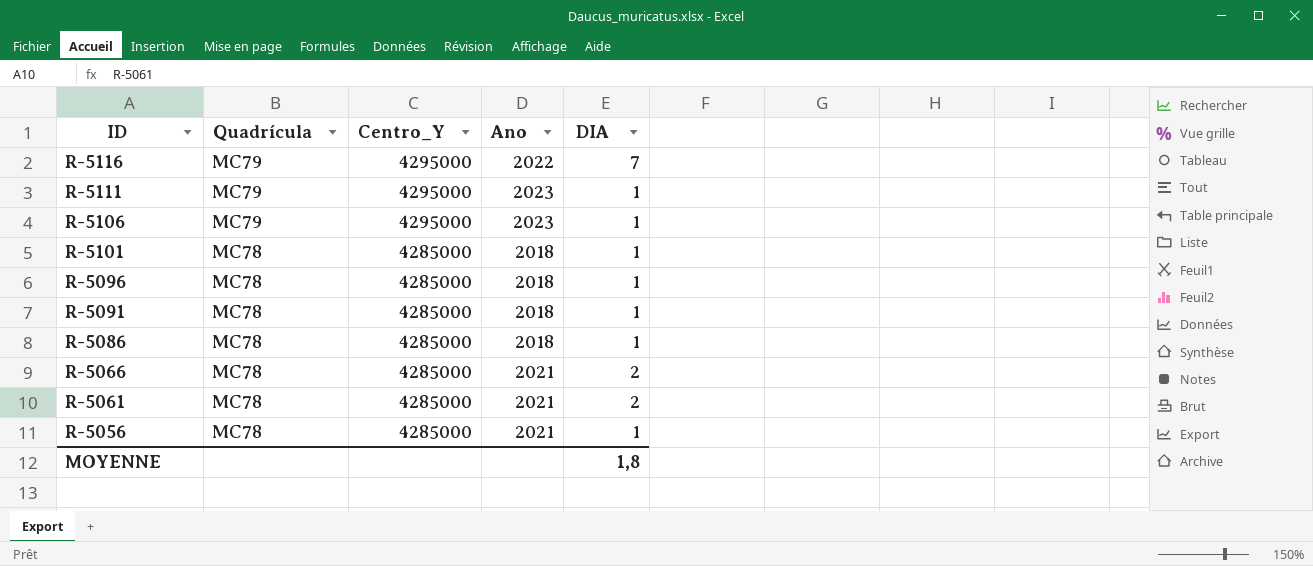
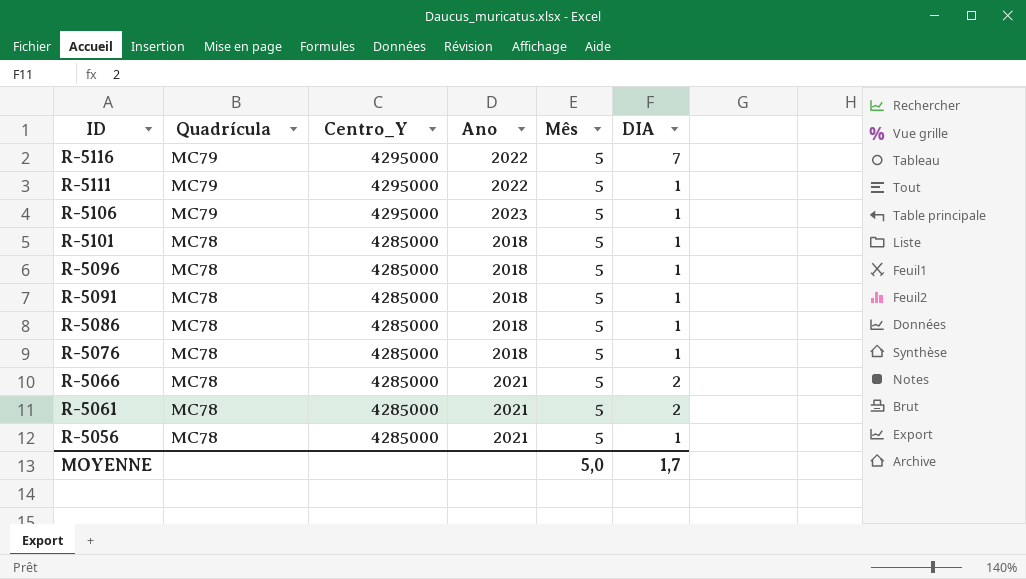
column Mês | position: none -> 5
R-5111 | Ano: 2023 -> 2022
row R-5076: none -> MC78 | 4285000 | 2018 | 5 | 1
MOYENNE | DIA: 1,8 -> 1,7

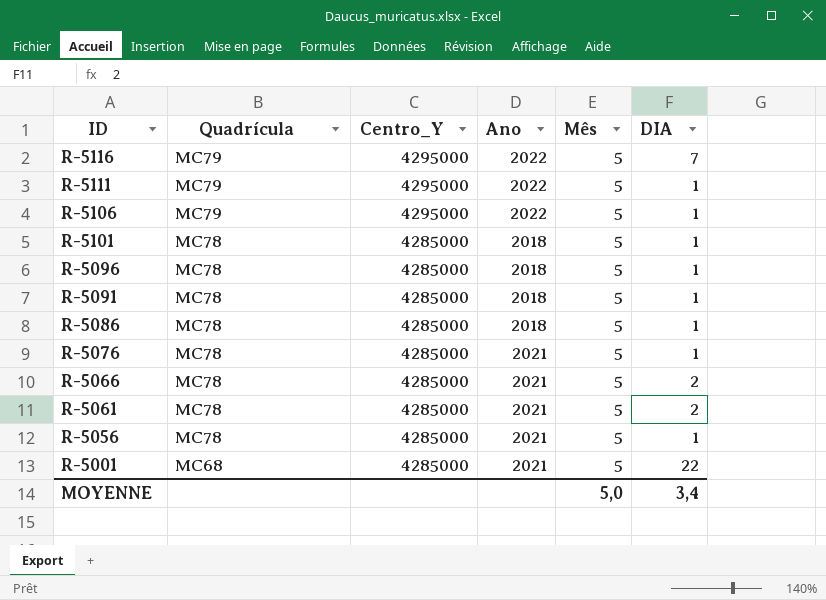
R-5106 | Ano: 2023 -> 2022
R-5076 | Ano: 2018 -> 2021
row R-5001: none -> MC68 | 4285000 | 2021 | 5 | 22
MOYENNE | DIA: 1,7 -> 3,4

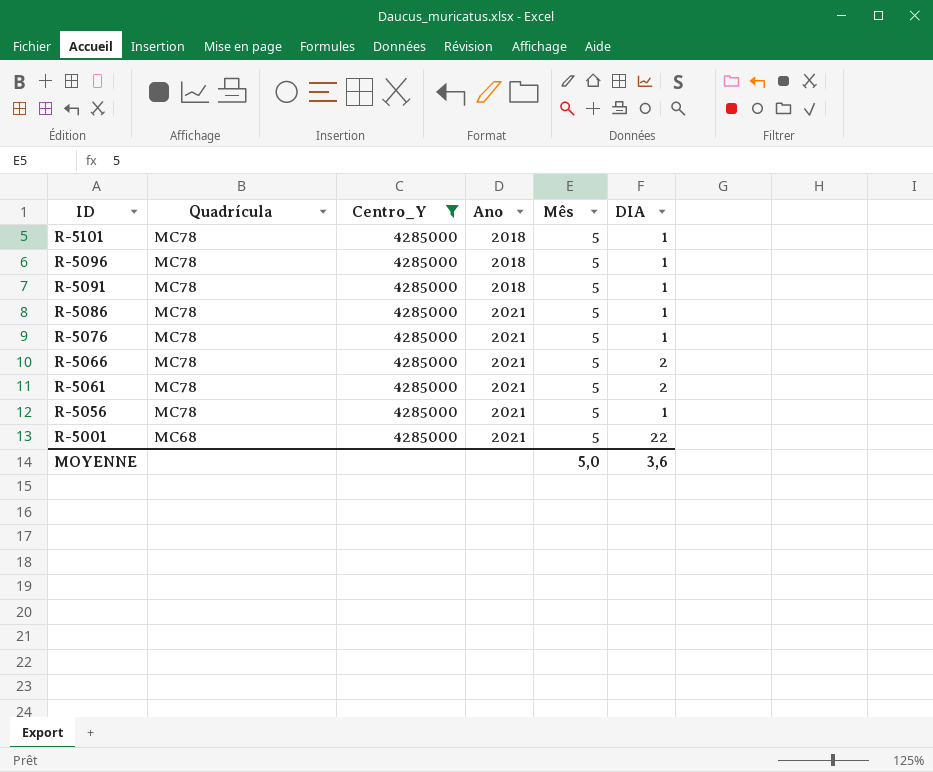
filter: none -> Centro_Y = 4285000
R-5086 | Ano: 2018 -> 2021
MOYENNE | DIA: 3,4 -> 3,6

